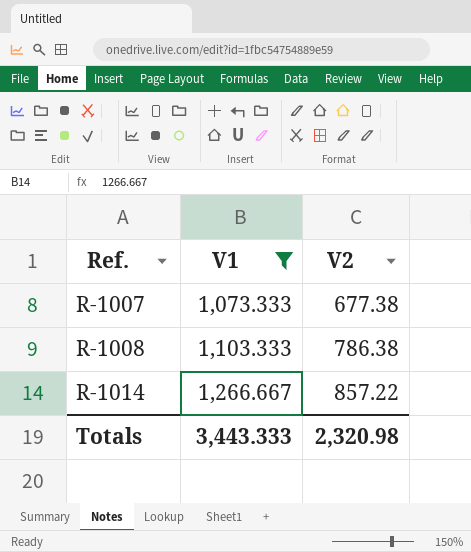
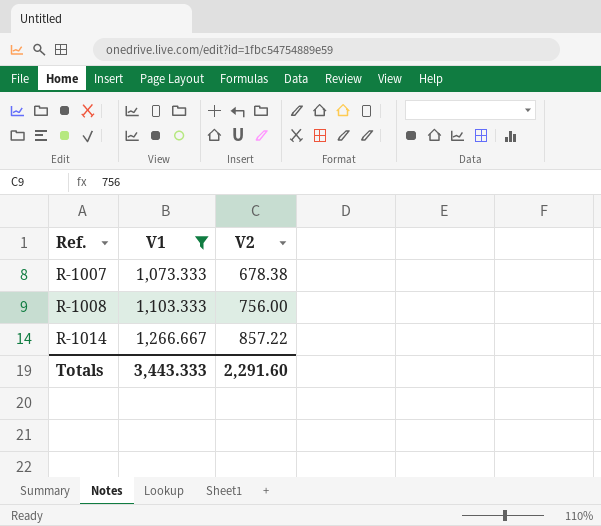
R-1007 | V2: 677.38 -> 678.38
R-1008 | V2: 786.38 -> 756.00
Totals | V2: 2,320.98 -> 2,291.60

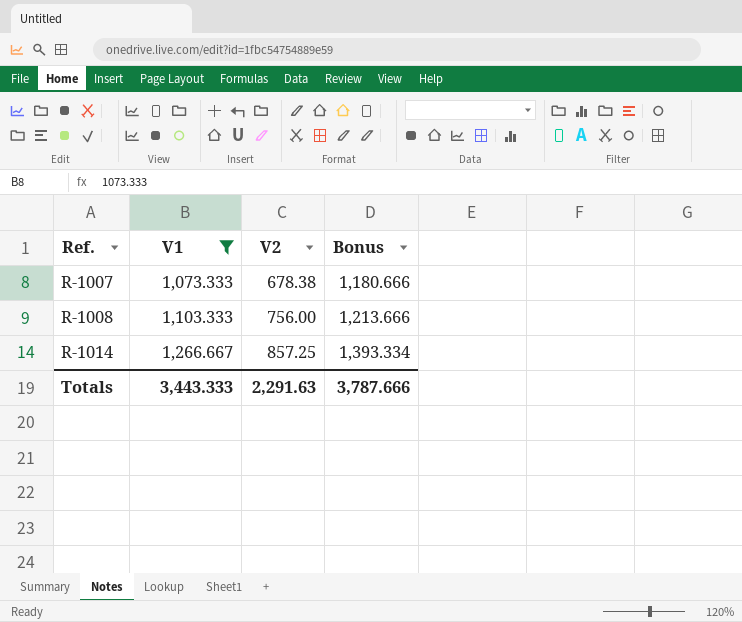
column Bonus | formula: none -> [V1] * 1.1
R-1014 | V2: 857.22 -> 857.25
Totals | V2: 2,291.60 -> 2,291.63

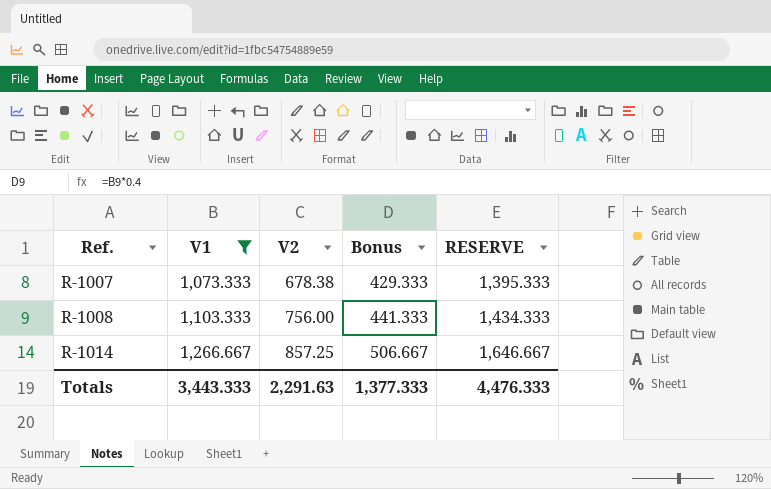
column Bonus | formula: [V1] * 1.1 -> [V1] * 0.4
column RESERVE | formula: none -> [V1] * 1.3
Totals | Bonus: 3,787.666 -> 1,377.333

